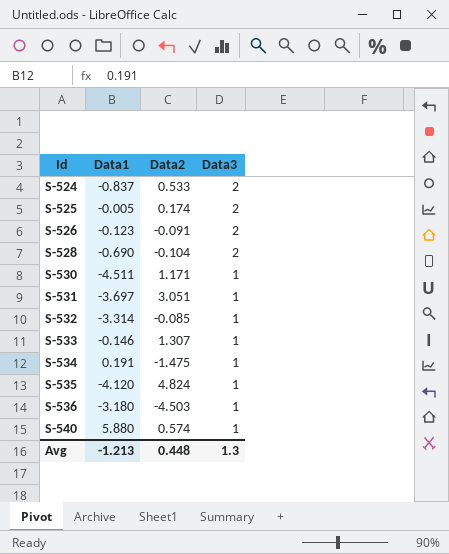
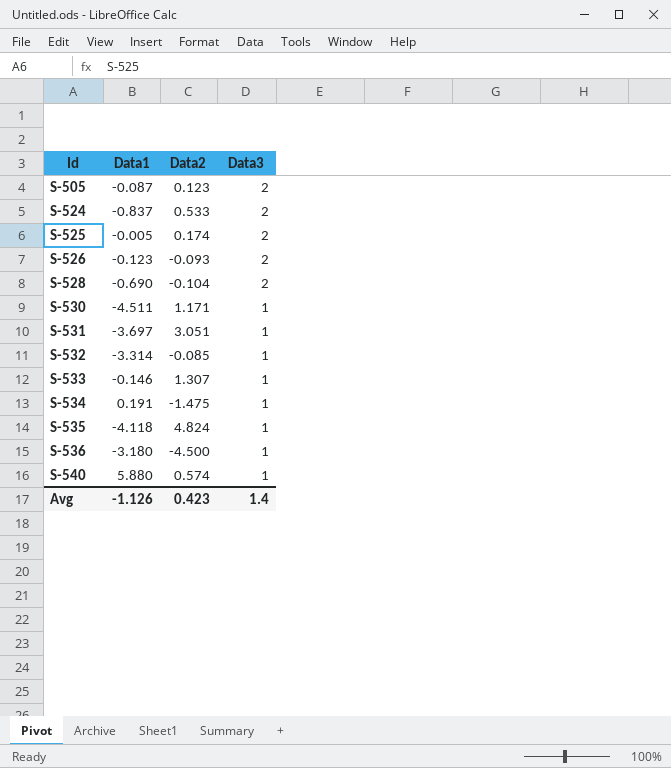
row S-505: none -> -0.087 | 0.123 | 2
S-526 | Data2: -0.091 -> -0.093
S-535 | Data1: -4.120 -> -4.118
S-536 | Data2: -4.503 -> -4.500
Avg | Data1: -1.213 -> -1.126
Avg | Data2: 0.448 -> 0.423
Avg | Data3: 1.3 -> 1.4

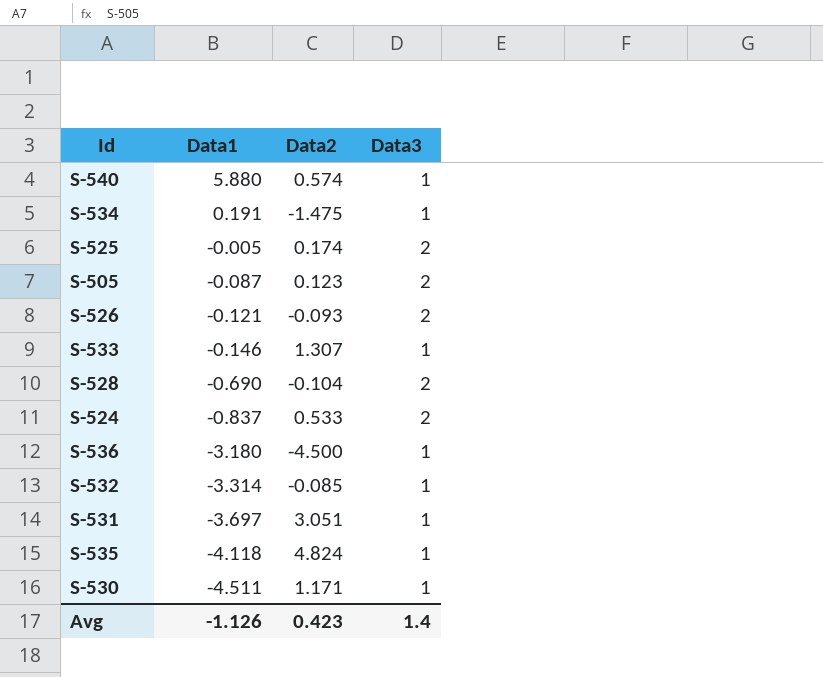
row order: Id ascending -> Data1 descending
S-526 | Data1: -0.123 -> -0.121

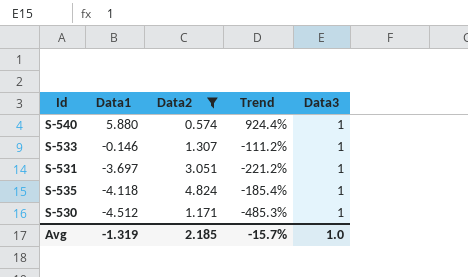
filter: none -> Data2 >= 0.574
column Trend | formula: none -> ([Data1] - [Data2]) / [Data2]
S-530 | Data1: -4.511 -> -4.512
Avg | Data1: -1.126 -> -1.319
Avg | Data2: 0.423 -> 2.185
Avg | Data3: 1.4 -> 1.0

